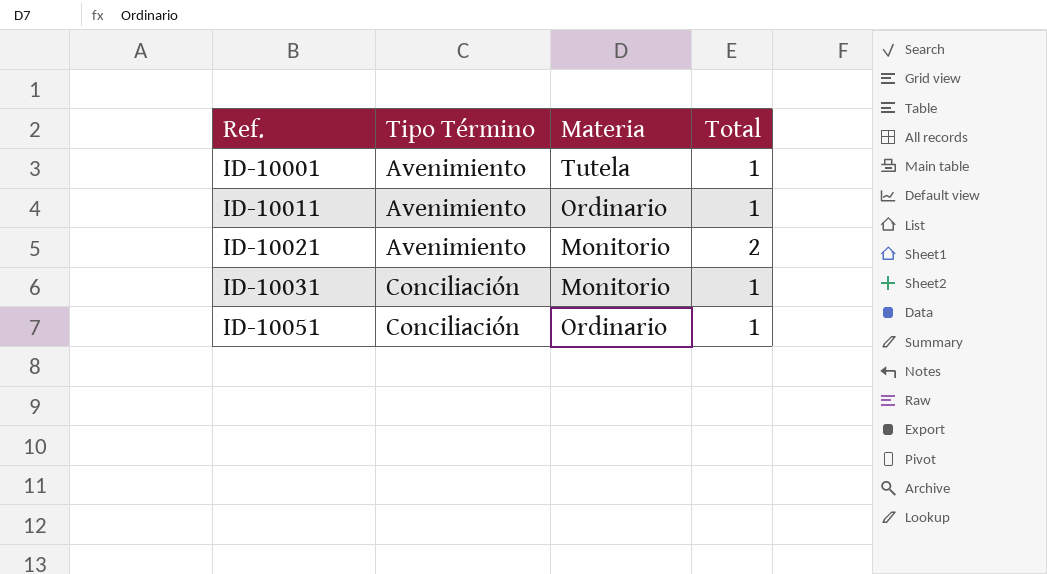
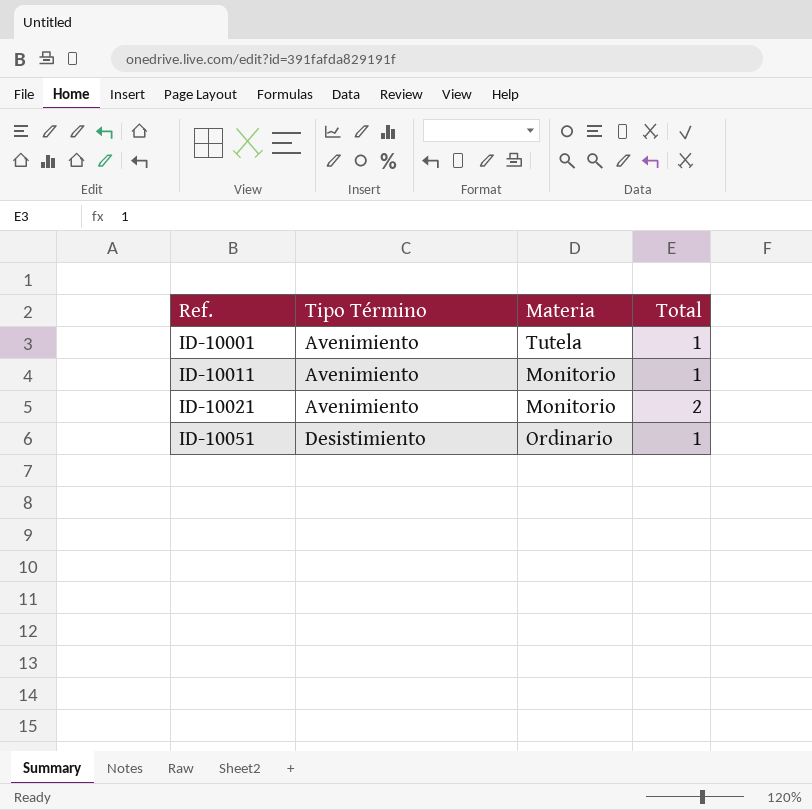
row ID-10031: Conciliación | Monitorio | 1 -> none
ID-10011 | Materia: Ordinario -> Monitorio
ID-10051 | Tipo Término: Conciliación -> Desistimiento

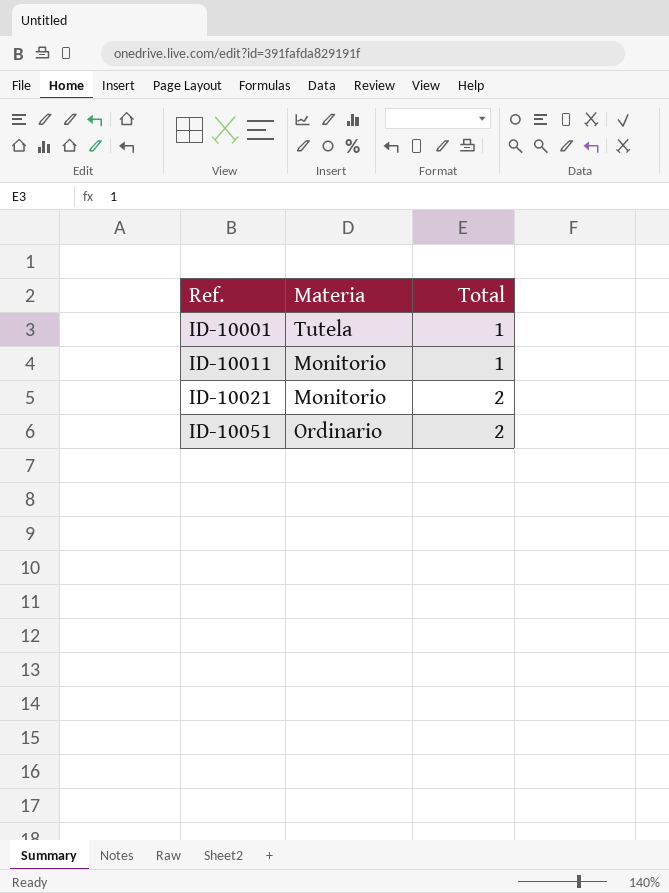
column Tipo Término | position: 2 -> none
ID-10051 | Total: 1 -> 2

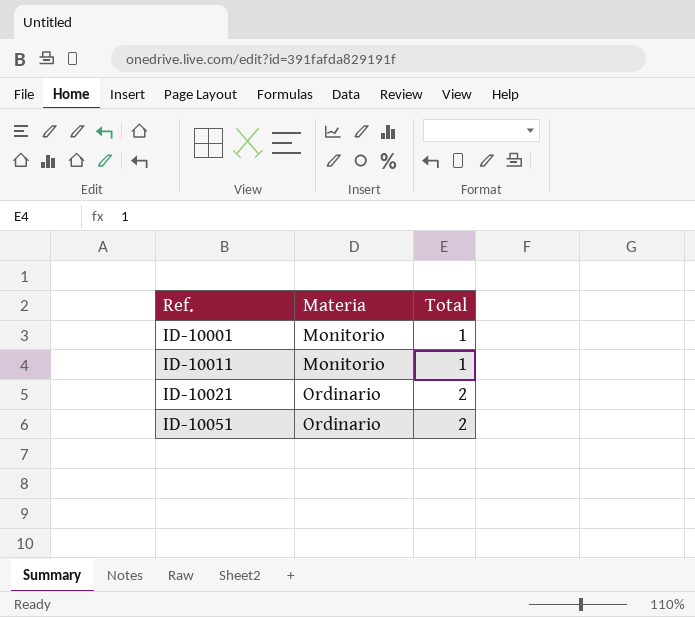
ID-10001 | Materia: Tutela -> Monitorio
ID-10021 | Materia: Monitorio -> Ordinario

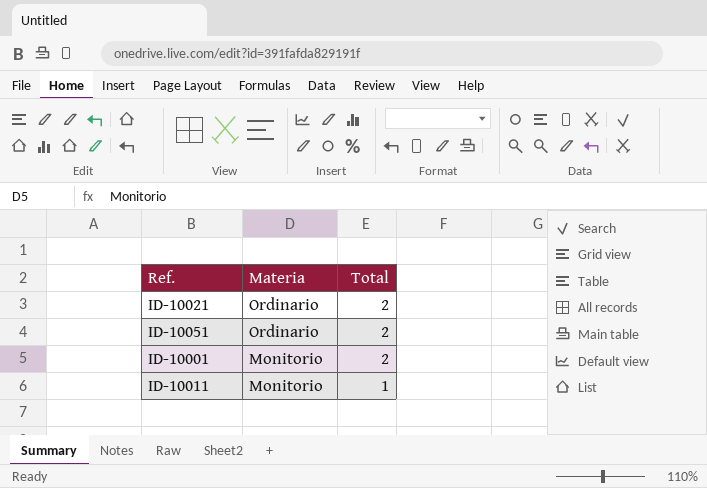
row order: Ref. ascending -> Materia descending
ID-10001 | Total: 1 -> 2

